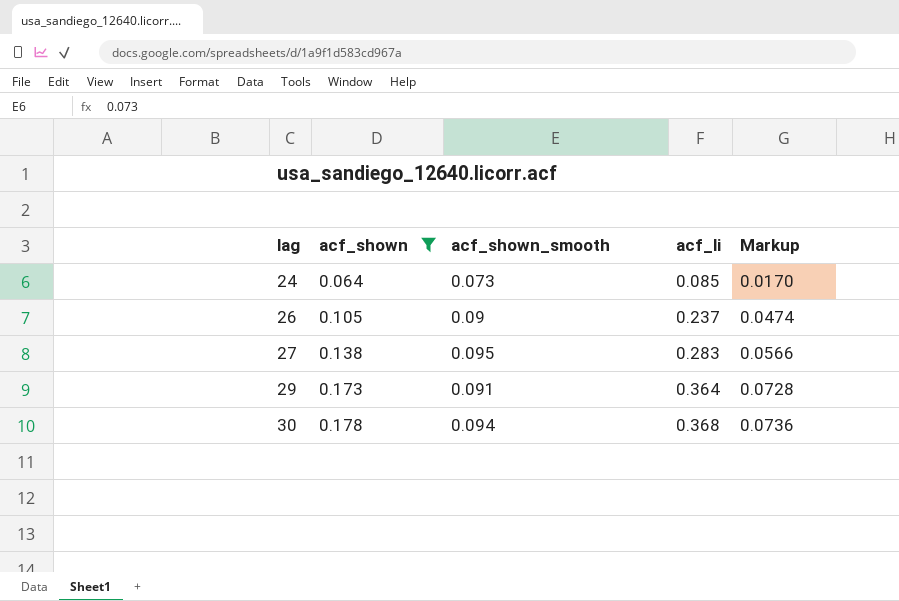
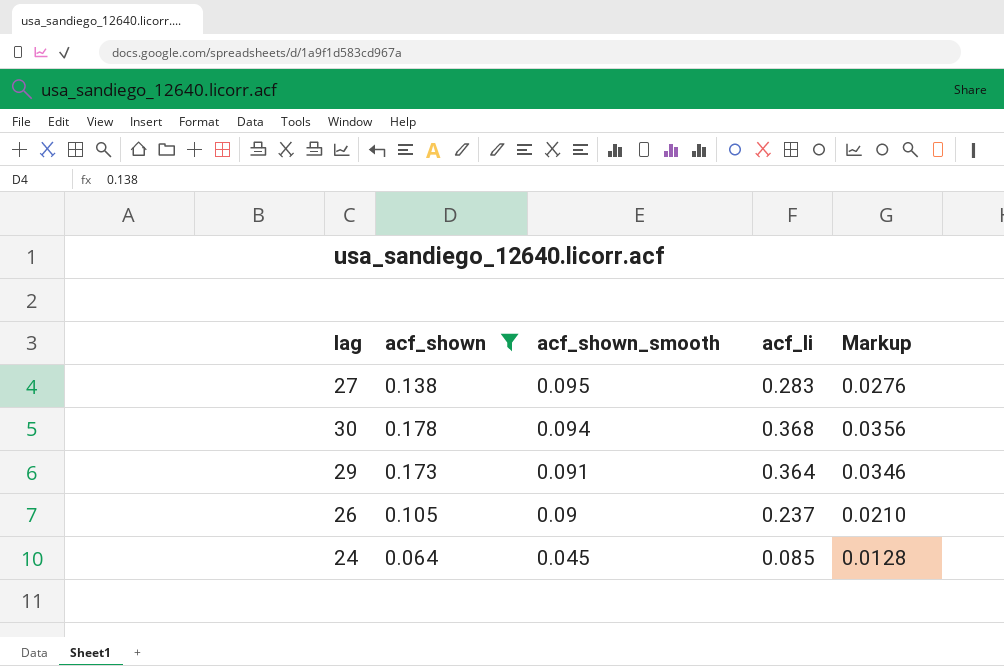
row order: lag ascending -> acf_shown_smooth descending
column Markup | formula: [acf_li] * 0.2 -> [acf_shown] * 0.2
24 | acf_shown_smooth: 0.073 -> 0.045

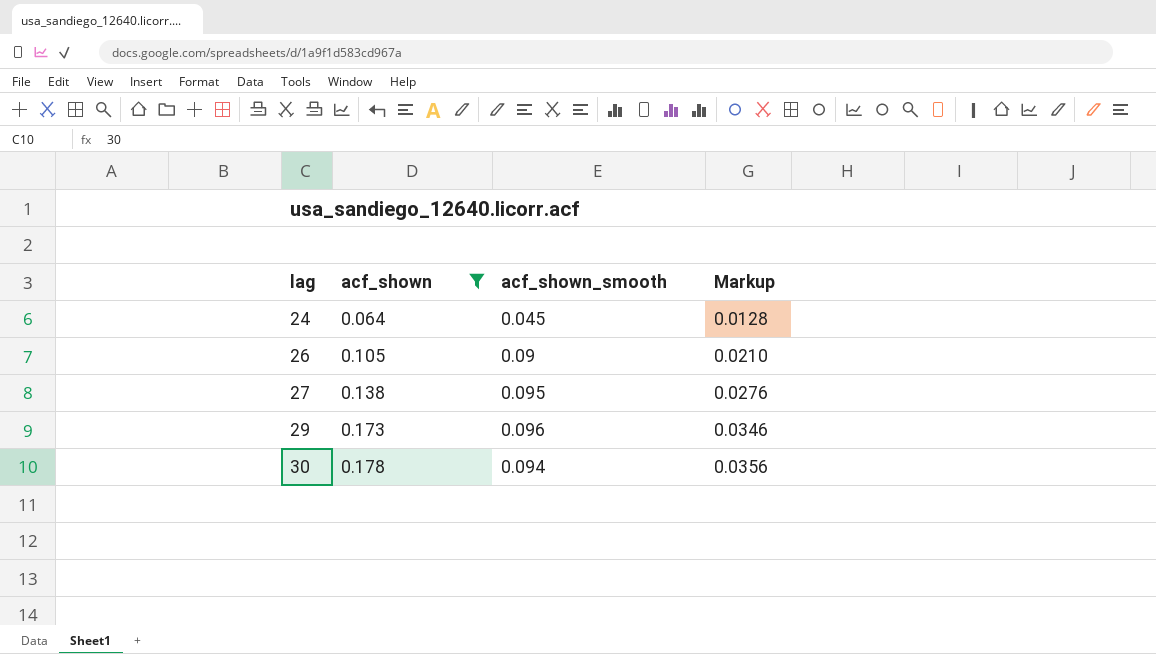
row order: acf_shown_smooth descending -> lag ascending
column acf_li | position: 4 -> none
29 | acf_shown_smooth: 0.091 -> 0.096

